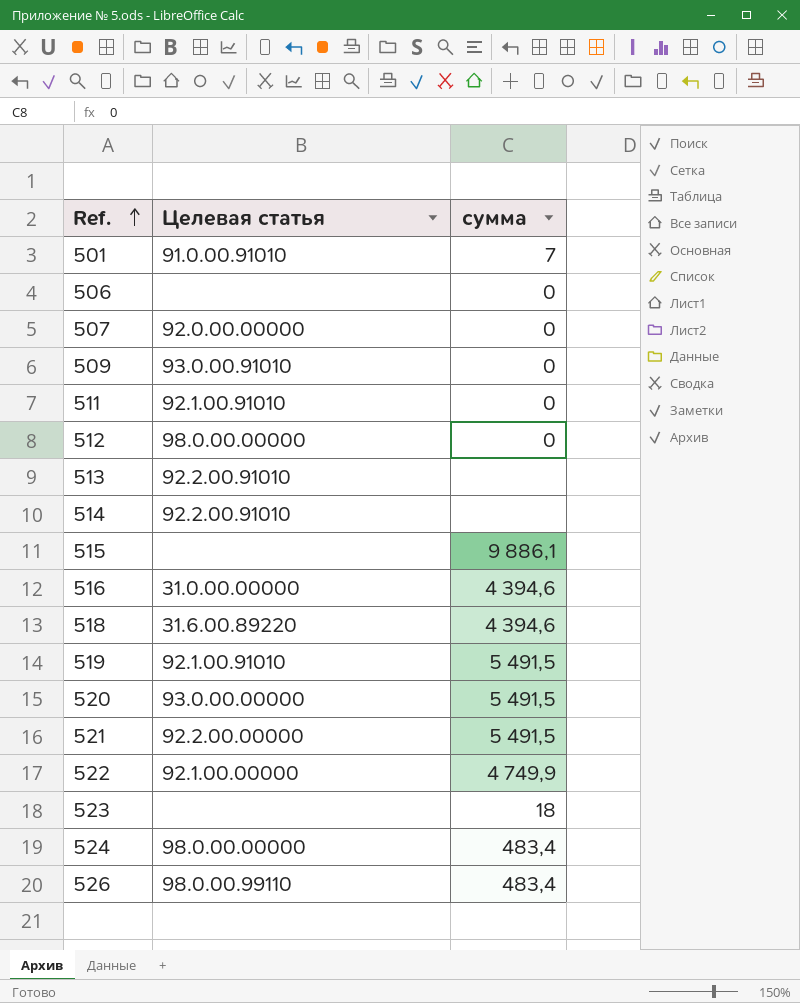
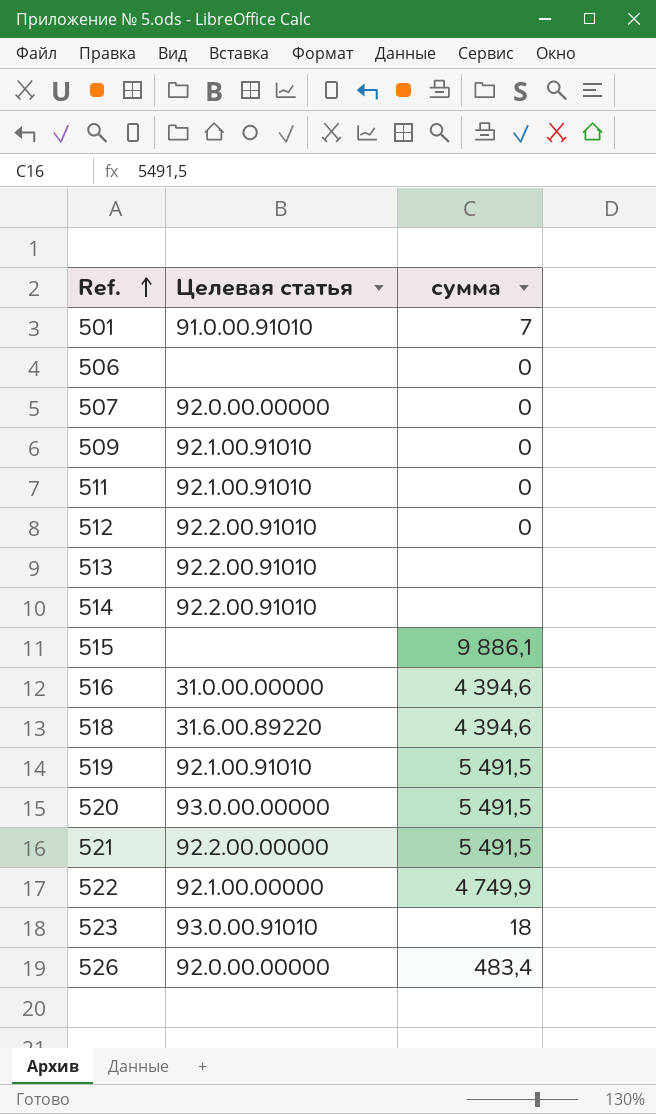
row 524: 98.0.00.00000 | 483,4 -> none
509 | Целевая статья: 93.0.00.91010 -> 92.1.00.91010
512 | Целевая статья: 98.0.00.00000 -> 92.2.00.91010
523 | Целевая статья: none -> 93.0.00.91010
526 | Целевая статья: 98.0.00.99110 -> 92.0.00.00000

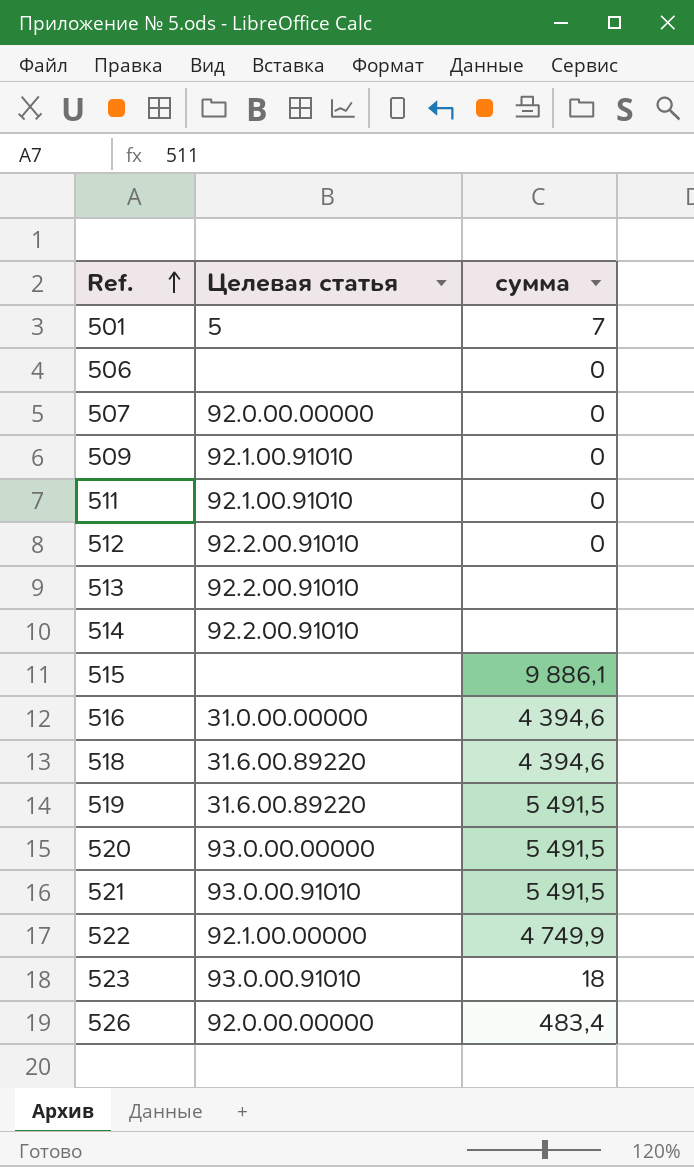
501 | Целевая статья: 91.0.00.91010 -> 5
519 | Целевая статья: 92.1.00.91010 -> 31.6.00.89220
521 | Целевая статья: 92.2.00.00000 -> 93.0.00.91010

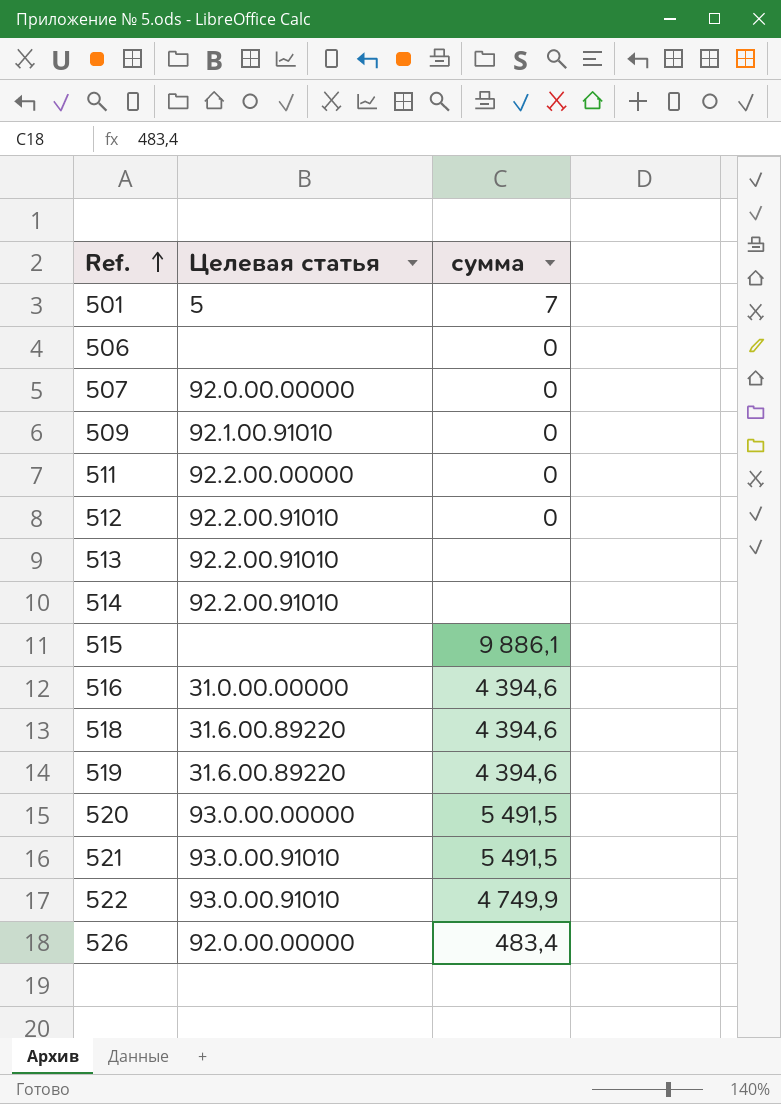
row 523: 93.0.00.91010 | 18 -> none
511 | Целевая статья: 92.1.00.91010 -> 92.2.00.00000
519 | сумма: 5 491,5 -> 4 394,6
522 | Целевая статья: 92.1.00.00000 -> 93.0.00.91010

